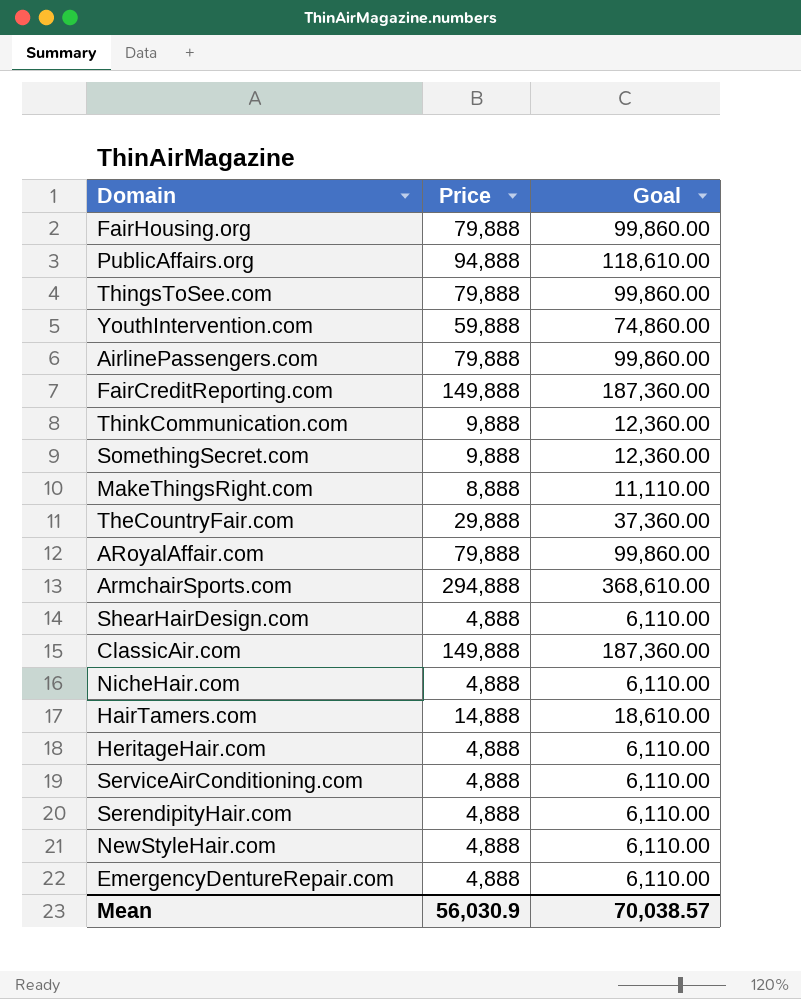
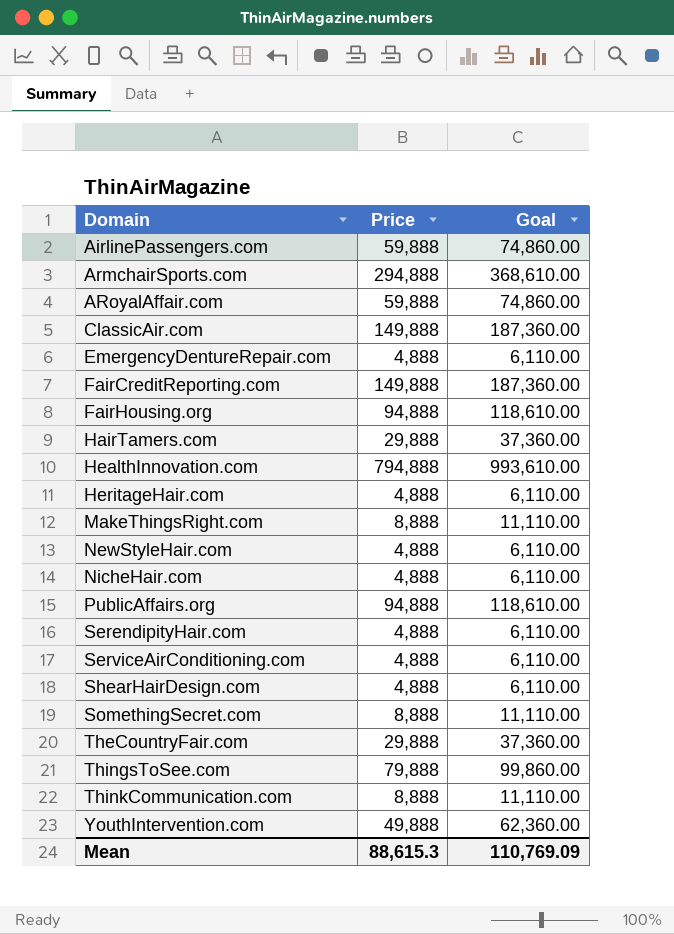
row order: none -> Domain ascending
AirlinePassengers.com | Price: 79,888 -> 59,888
AirlinePassengers.com | Goal: 99,860.00 -> 74,860.00
ARoyalAffair.com | Price: 79,888 -> 59,888
ARoyalAffair.com | Goal: 99,860.00 -> 74,860.00
FairHousing.org | Price: 79,888 -> 94,888
FairHousing.org | Goal: 99,860.00 -> 118,610.00
HairTamers.com | Price: 14,888 -> 29,888
HairTamers.com | Goal: 18,610.00 -> 37,360.00
row HealthInnovation.com: none -> 794,888 | 993,610.00
SomethingSecret.com | Price: 9,888 -> 8,888
SomethingSecret.com | Goal: 12,360.00 -> 11,110.00
ThinkCommunication.com | Price: 9,888 -> 8,888
ThinkCommunication.com | Goal: 12,360.00 -> 11,110.00
YouthIntervention.com | Price: 59,888 -> 49,888
YouthIntervention.com | Goal: 74,860.00 -> 62,360.00
Mean | Price: 56,030.9 -> 88,615.3
Mean | Goal: 70,038.57 -> 110,769.09

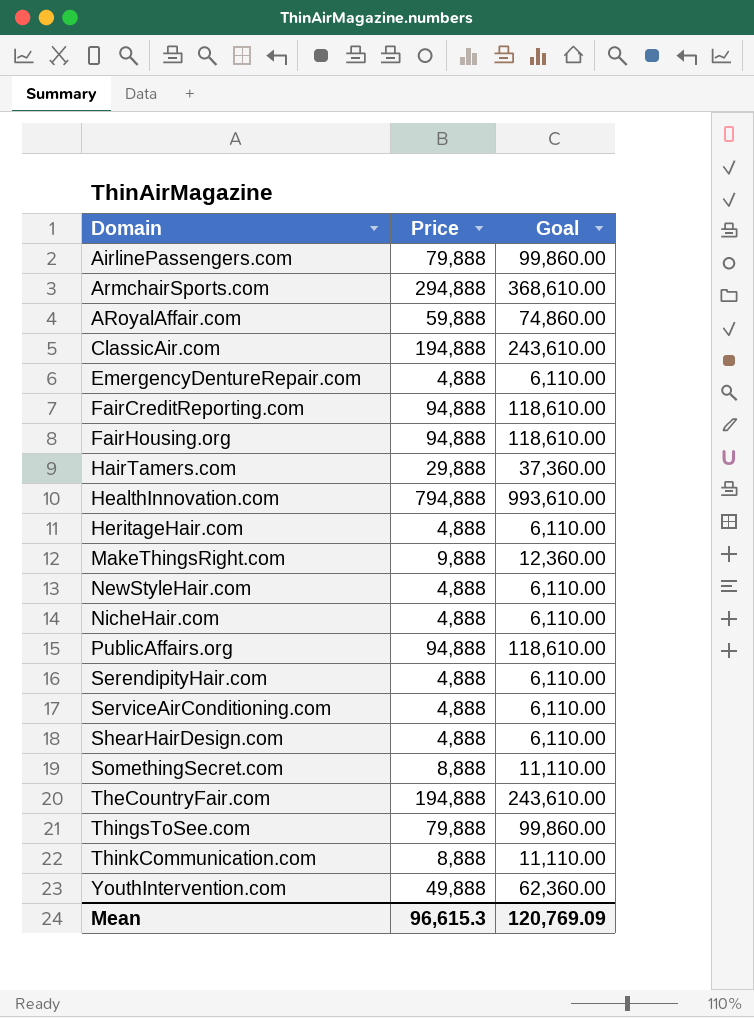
AirlinePassengers.com | Price: 59,888 -> 79,888
AirlinePassengers.com | Goal: 74,860.00 -> 99,860.00
ClassicAir.com | Price: 149,888 -> 194,888
ClassicAir.com | Goal: 187,360.00 -> 243,610.00
FairCreditReporting.com | Price: 149,888 -> 94,888
FairCreditReporting.com | Goal: 187,360.00 -> 118,610.00
MakeThingsRight.com | Price: 8,888 -> 9,888
MakeThingsRight.com | Goal: 11,110.00 -> 12,360.00
TheCountryFair.com | Price: 29,888 -> 194,888
TheCountryFair.com | Goal: 37,360.00 -> 243,610.00
Mean | Price: 88,615.3 -> 96,615.3
Mean | Goal: 110,769.09 -> 120,769.09

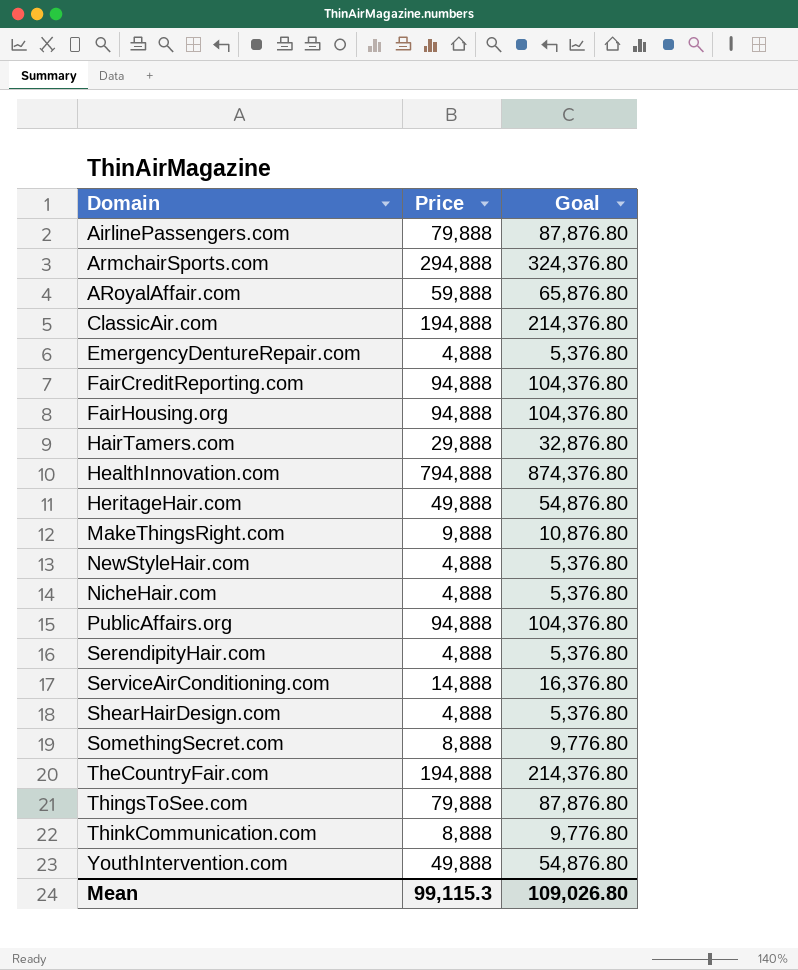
column Goal | formula: [Price] * 1.25 -> [Price] * 1.1
HeritageHair.com | Price: 4,888 -> 49,888
ServiceAirConditioning.com | Price: 4,888 -> 14,888
Mean | Price: 96,615.3 -> 99,115.3
Mean | Goal: 120,769.09 -> 109,026.80

